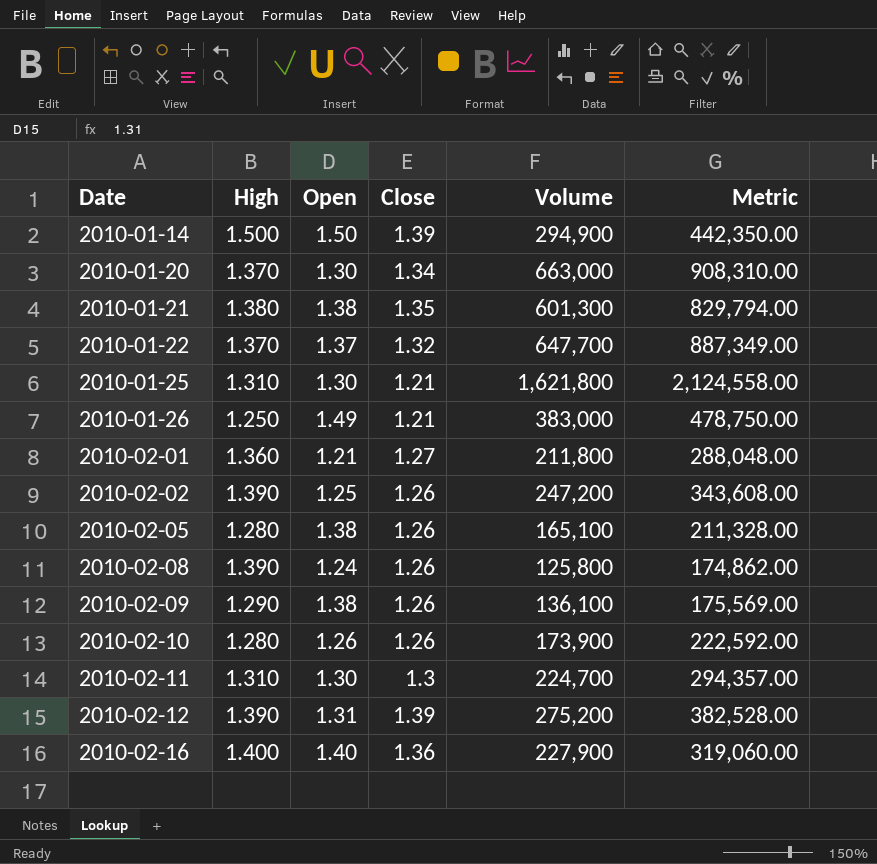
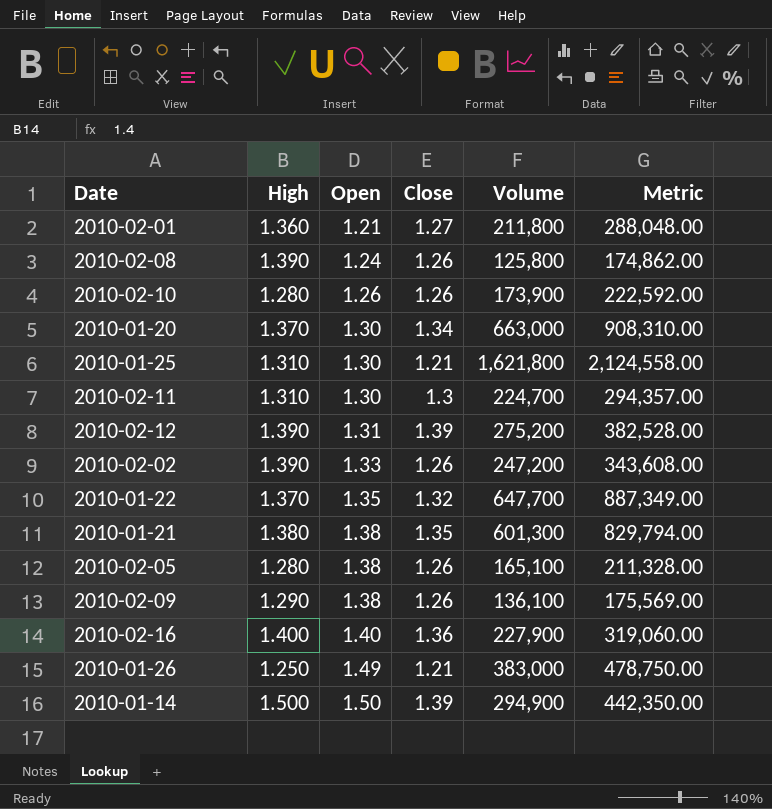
row order: Date ascending -> Open ascending
2010-02-02 | Open: 1.25 -> 1.33
2010-01-22 | Open: 1.37 -> 1.35

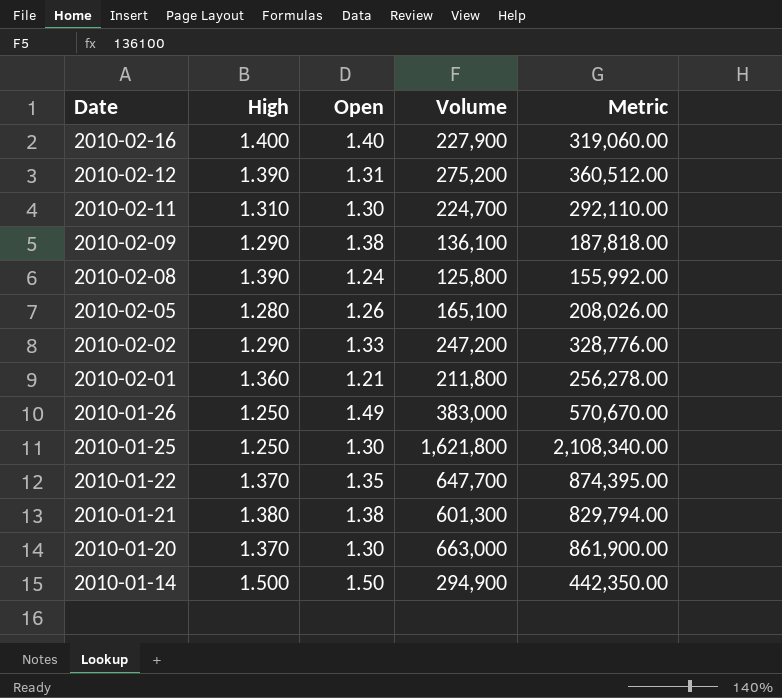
row order: Open ascending -> Date descending
column Close | position: 4 -> none
column Metric | formula: [High] * [Volume] -> [Open] * [Volume]
row 2010-02-10: 1.280 | 1.26 | 1.26 | 173,900 | 222,592.00 -> none
2010-02-05 | Open: 1.38 -> 1.26
2010-02-02 | High: 1.390 -> 1.290
2010-01-25 | High: 1.310 -> 1.250

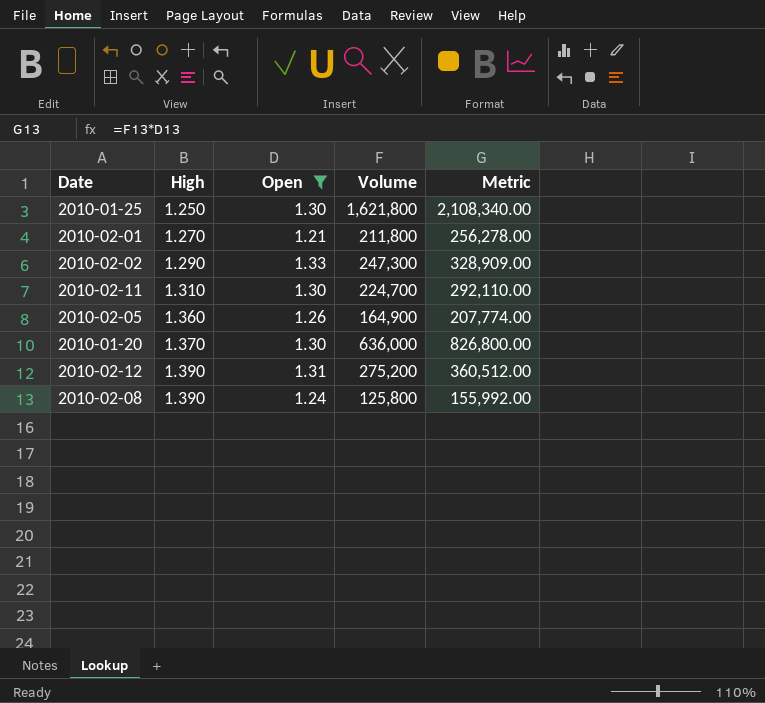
filter: none -> Open <= 1.33
row order: Date descending -> High ascending
2010-02-01 | High: 1.360 -> 1.270
2010-02-02 | Volume: 247,200 -> 247,300
2010-02-02 | Metric: 328,776.00 -> 328,909.00
2010-02-05 | High: 1.280 -> 1.360
2010-02-05 | Volume: 165,100 -> 164,900
2010-02-05 | Metric: 208,026.00 -> 207,774.00
2010-01-20 | Volume: 663,000 -> 636,000
2010-01-20 | Metric: 861,900.00 -> 826,800.00

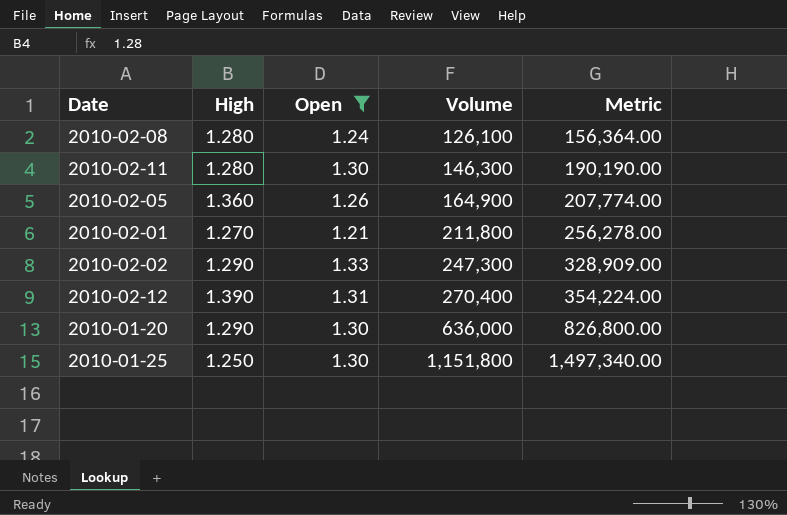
row order: High ascending -> Volume ascending
2010-02-08 | High: 1.390 -> 1.280
2010-02-08 | Volume: 125,800 -> 126,100
2010-02-08 | Metric: 155,992.00 -> 156,364.00
2010-02-11 | High: 1.310 -> 1.280
2010-02-11 | Volume: 224,700 -> 146,300
2010-02-11 | Metric: 292,110.00 -> 190,190.00
2010-02-12 | Volume: 275,200 -> 270,400
2010-02-12 | Metric: 360,512.00 -> 354,224.00
2010-01-20 | High: 1.370 -> 1.290
2010-01-25 | Volume: 1,621,800 -> 1,151,800
2010-01-25 | Metric: 2,108,340.00 -> 1,497,340.00

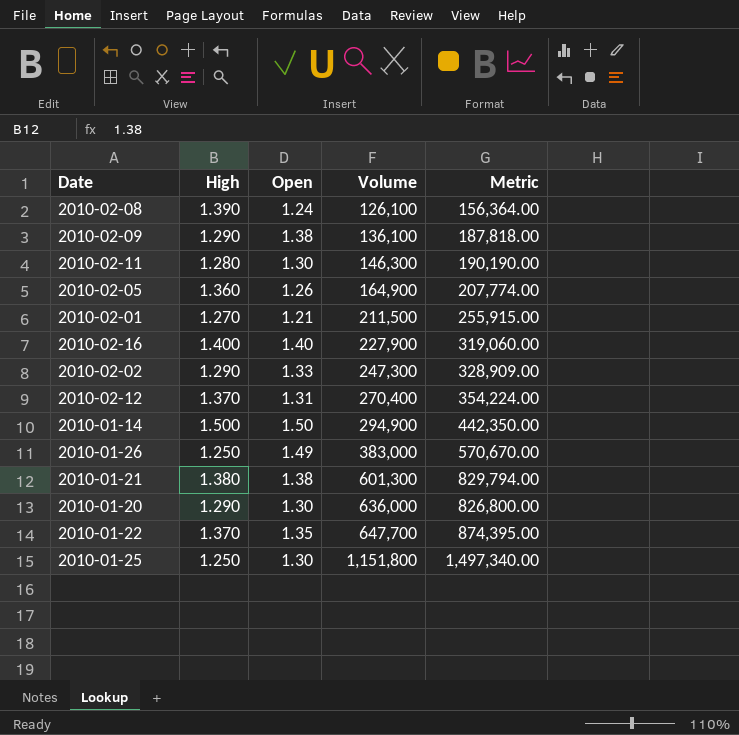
filter: Open <= 1.33 -> none
2010-02-08 | High: 1.280 -> 1.390
2010-02-01 | Volume: 211,800 -> 211,500
2010-02-01 | Metric: 256,278.00 -> 255,915.00
2010-02-12 | High: 1.390 -> 1.370

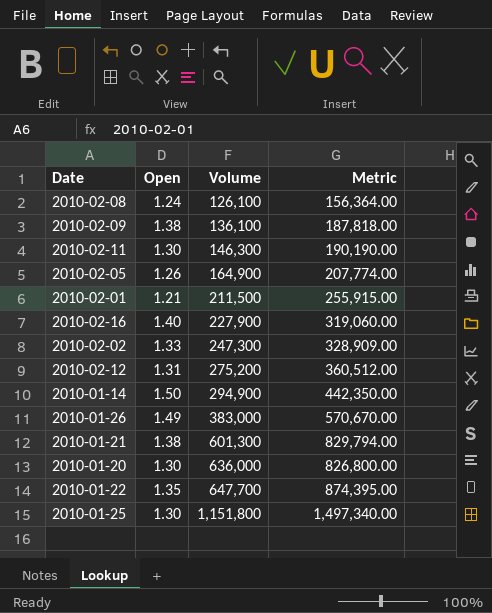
column High | position: 2 -> none
2010-02-12 | Volume: 270,400 -> 275,200
2010-02-12 | Metric: 354,224.00 -> 360,512.00

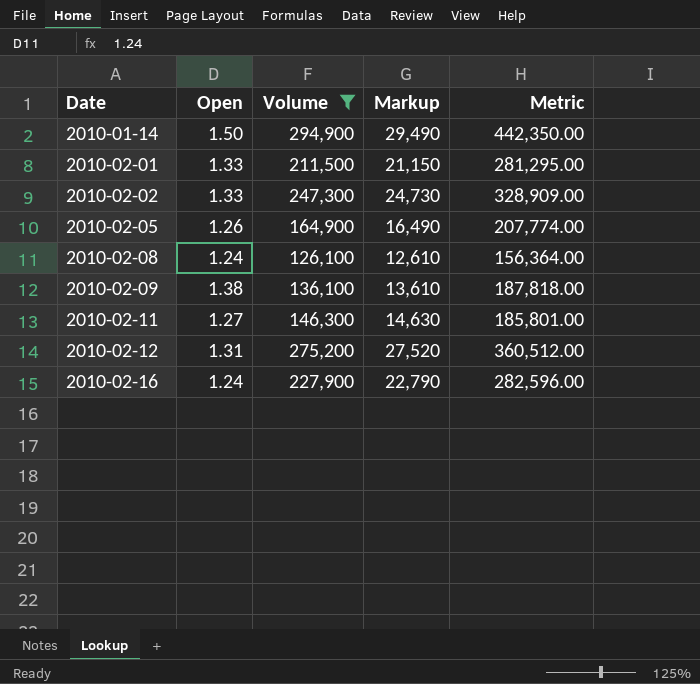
filter: none -> Volume <= 294,900
row order: Volume ascending -> Date ascending
column Markup | formula: none -> [Volume] * 0.1
2010-02-01 | Open: 1.21 -> 1.33
2010-02-01 | Metric: 255,915.00 -> 281,295.00
2010-02-11 | Open: 1.30 -> 1.27
2010-02-11 | Metric: 190,190.00 -> 185,801.00
2010-02-16 | Open: 1.40 -> 1.24
2010-02-16 | Metric: 319,060.00 -> 282,596.00

